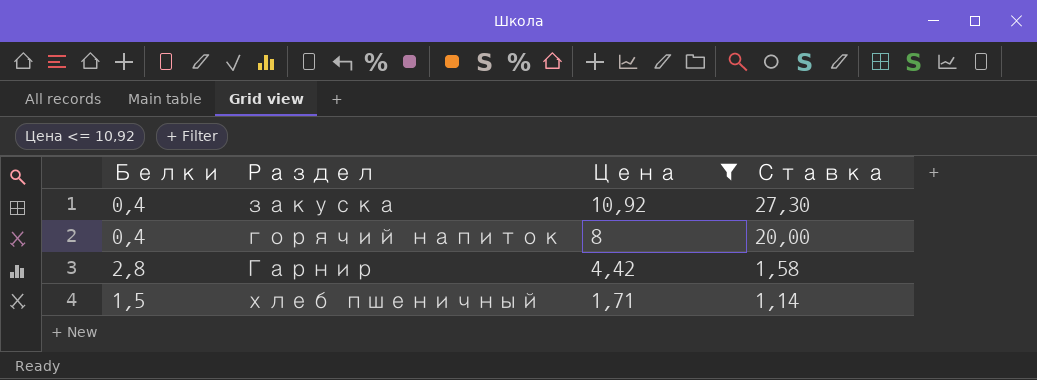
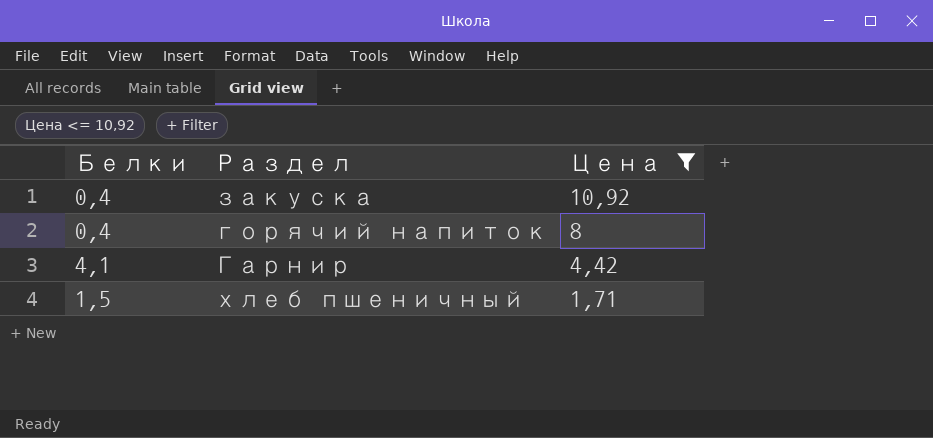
column Ставка | formula: [Цена] / [Белки] -> none
Гарнир | Белки: 2,8 -> 4,1

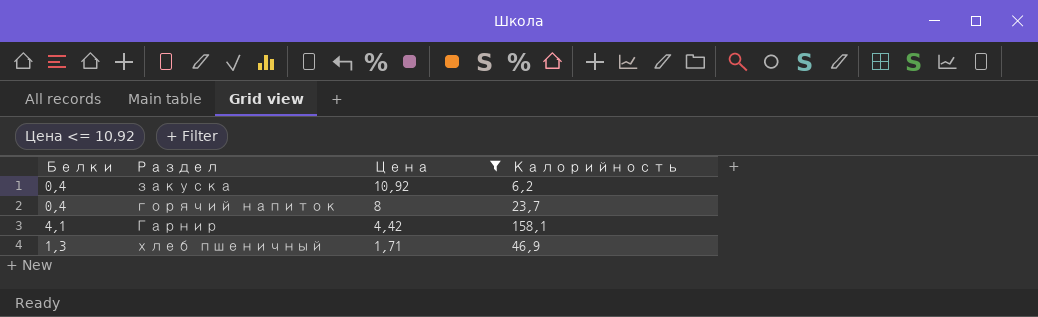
column Калорийность | position: none -> 4
хлеб пшеничный | Белки: 1,5 -> 1,3

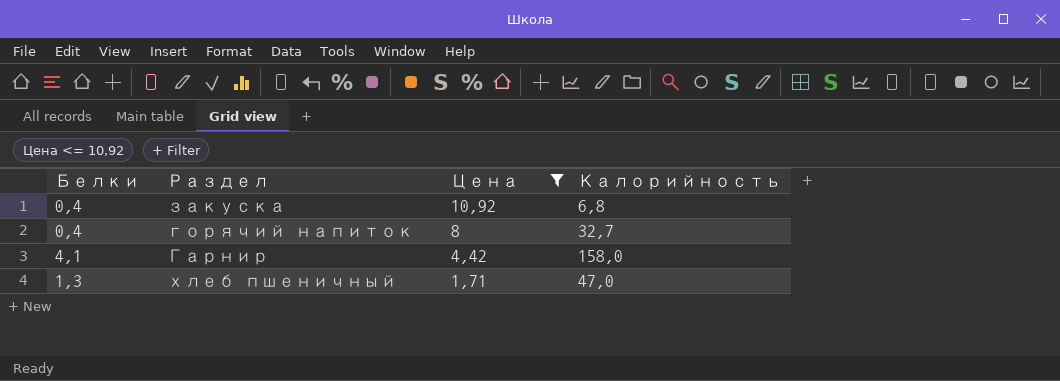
закуска | Калорийность: 6,2 -> 6,8
горячий напиток | Калорийность: 23,7 -> 32,7
Гарнир | Калорийность: 158,1 -> 158,0
хлеб пшеничный | Калорийность: 46,9 -> 47,0

